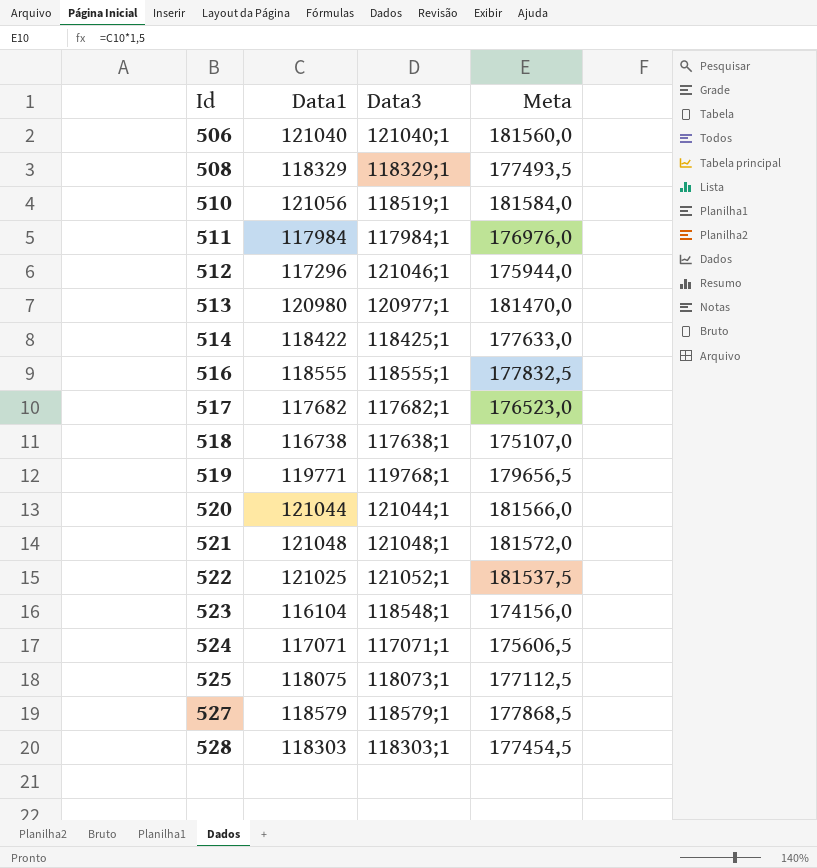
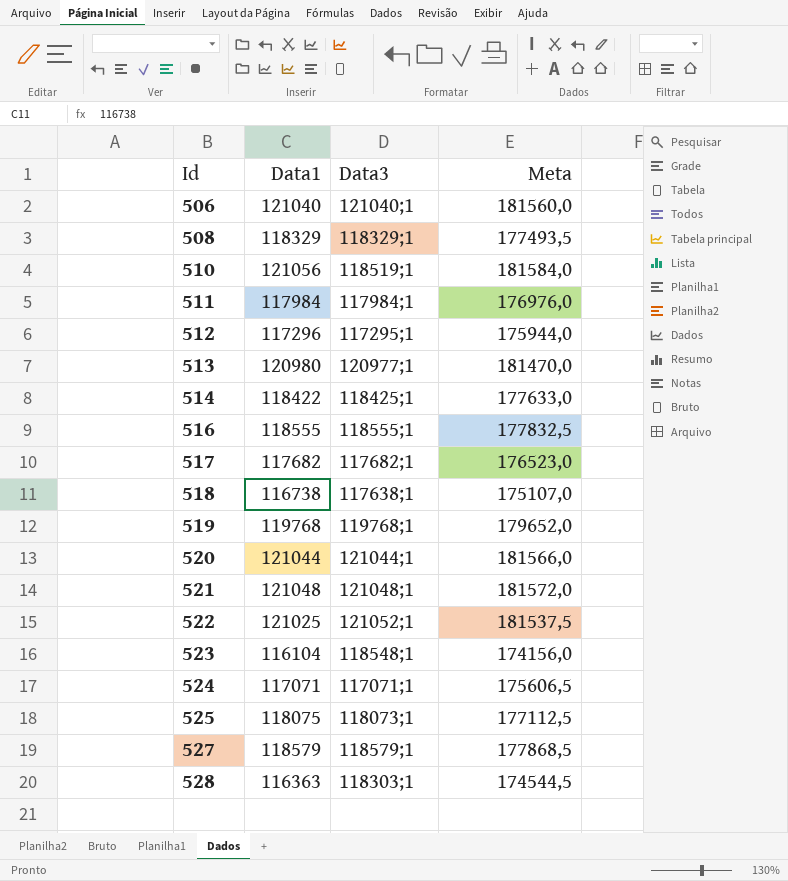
512 | Data3: 121046;1 -> 117295;1
519 | Data1: 119771 -> 119768
519 | Meta: 179656,5 -> 179652,0
528 | Data1: 118303 -> 116363
528 | Meta: 177454,5 -> 174544,5

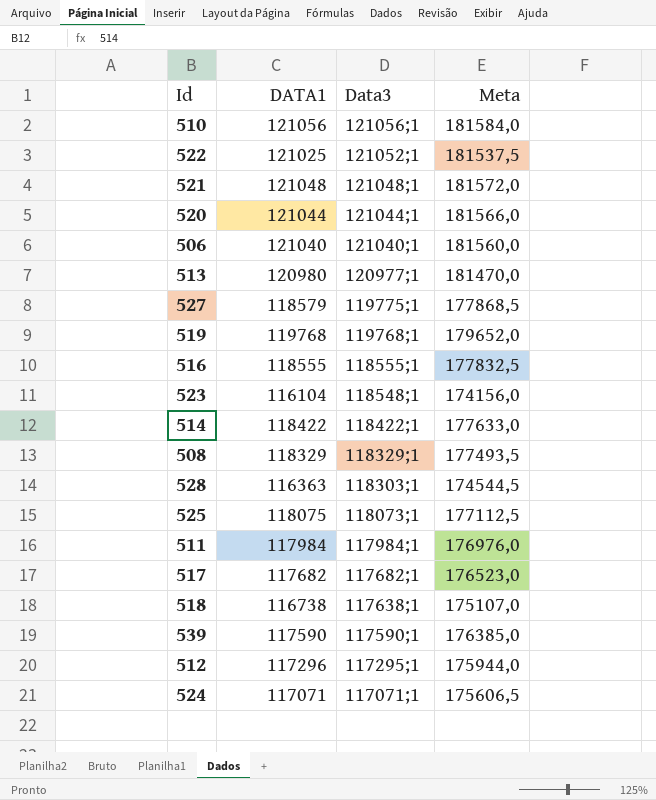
row order: Id ascending -> Data3 descending
column name: Data1 -> DATA1
510 | Data3: 118519;1 -> 121056;1
527 | Data3: 118579;1 -> 119775;1
514 | Data3: 118425;1 -> 118422;1
row 539: none -> 117590 | 117590;1 | 176385,0

